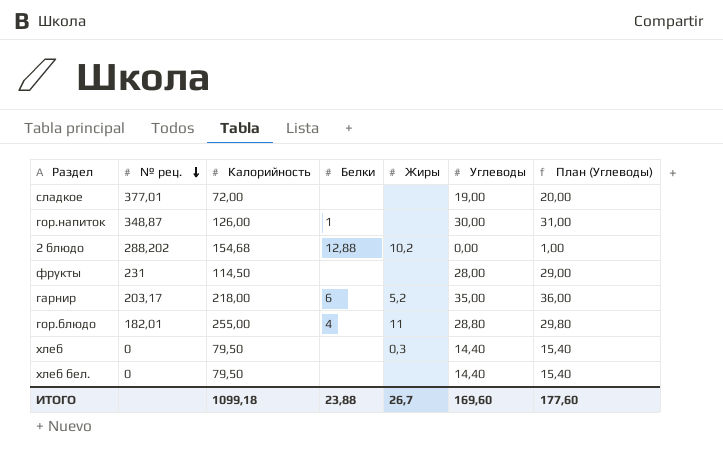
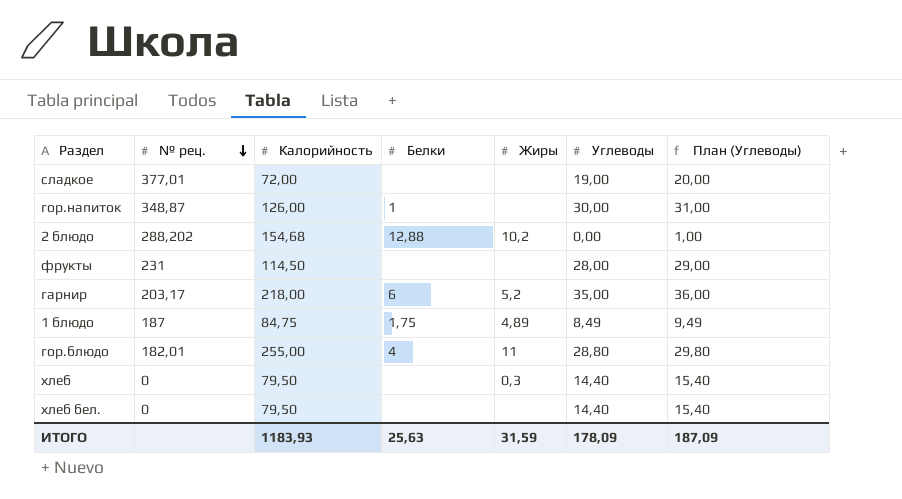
row 1 блюдо: none -> 187 | 84,75 | 1,75 | 4,89 | 8,49 | 9,49
ИТОГО | Калорийность: 1099,18 -> 1183,93
ИТОГО | Белки: 23,88 -> 25,63
ИТОГО | Жиры: 26,7 -> 31,59
ИТОГО | Углеводы: 169,60 -> 178,09
ИТОГО | План (Углеводы): 177,60 -> 187,09

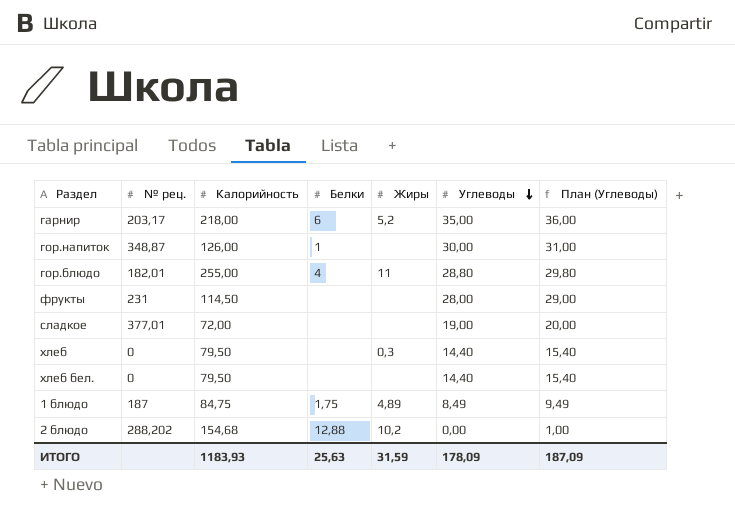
row order: № рец. descending -> Углеводы descending

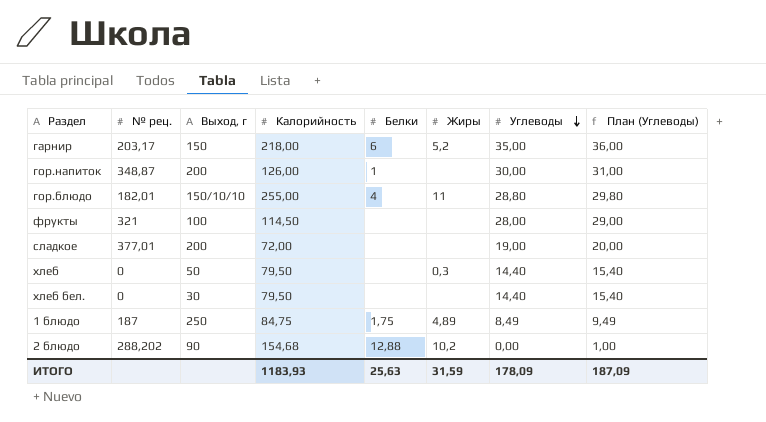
column Выход, г | position: none -> 3
фрукты | № рец.: 231 -> 321

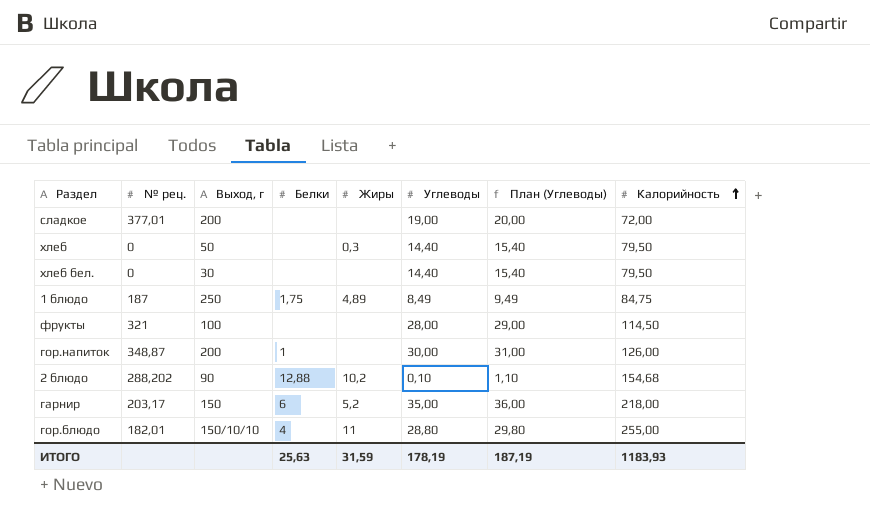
row order: Углеводы descending -> Калорийность ascending
column Калорийность | position: 4 -> 8
2 блюдо | Углеводы: 0,00 -> 0,10
2 блюдо | План (Углеводы): 1,00 -> 1,10
ИТОГО | Углеводы: 178,09 -> 178,19
ИТОГО | План (Углеводы): 187,09 -> 187,19

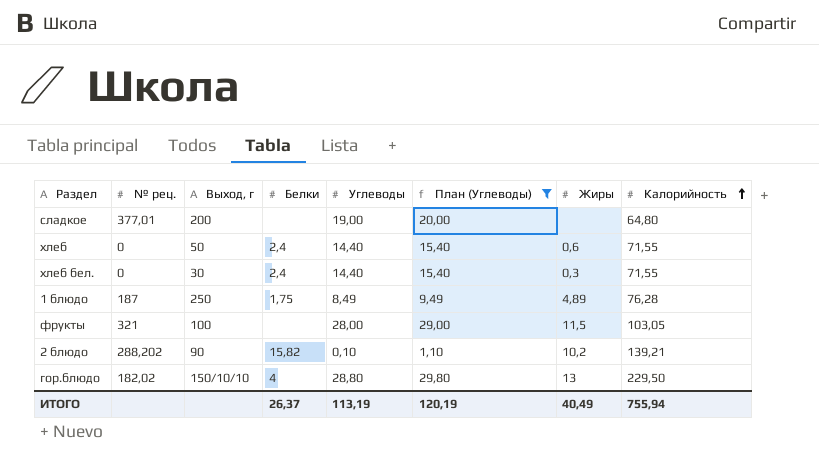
filter: none -> План (Углеводы) <= 29,80
column Жиры | position: 5 -> 7
сладкое | Калорийность: 72,00 -> 64,80
хлеб | Белки: none -> 2,4
хлеб | Жиры: 0,3 -> 0,6
хлеб | Калорийность: 79,50 -> 71,55
хлеб бел. | Белки: none -> 2,4
хлеб бел. | Жиры: none -> 0,3
хлеб бел. | Калорийность: 79,50 -> 71,55
1 блюдо | Калорийность: 84,75 -> 76,28
фрукты | Жиры: none -> 11,5
фрукты | Калорийность: 114,50 -> 103,05
2 блюдо | Белки: 12,88 -> 15,82
2 блюдо | Калорийность: 154,68 -> 139,21
гор.блюдо | № рец.: 182,01 -> 182,02
гор.блюдо | Жиры: 11 -> 13
гор.блюдо | Калорийность: 255,00 -> 229,50
ИТОГО | Белки: 25,63 -> 26,37
ИТОГО | Углеводы: 178,19 -> 113,19
ИТОГО | План (Углеводы): 187,19 -> 120,19
ИТОГО | Жиры: 31,59 -> 40,49
ИТОГО | Калорийность: 1183,93 -> 755,94

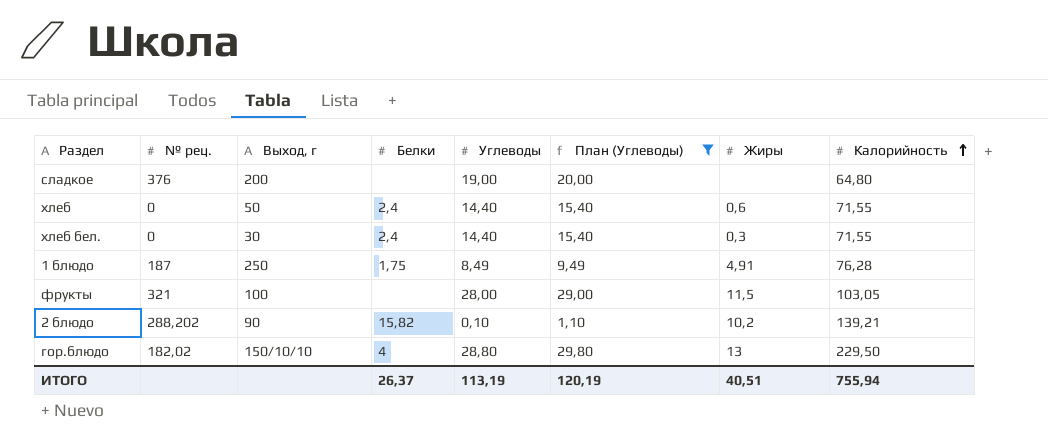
сладкое | № рец.: 377,01 -> 376
1 блюдо | Жиры: 4,89 -> 4,91
ИТОГО | Жиры: 40,49 -> 40,51

